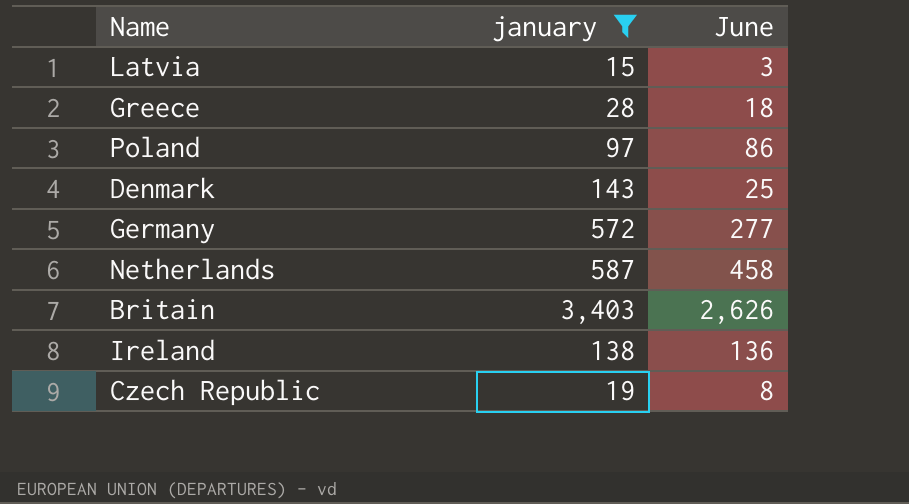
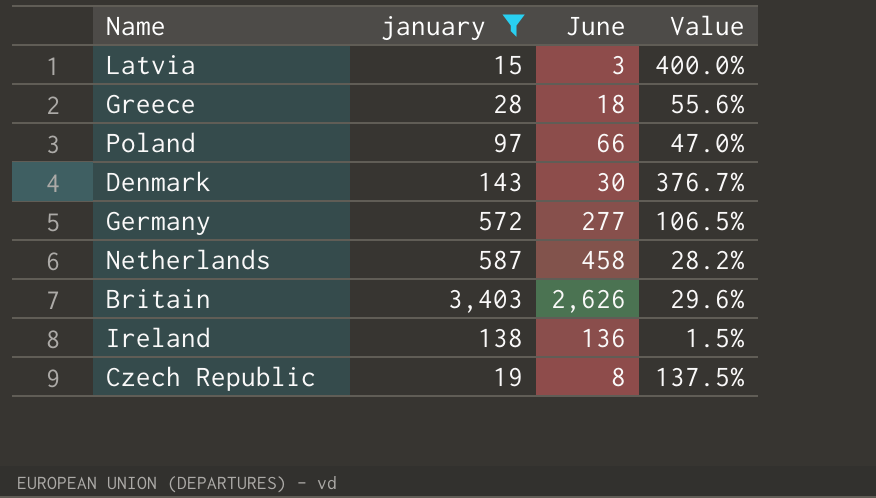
column Value | formula: none -> ([january] - [June]) / [June]
Poland | June: 86 -> 66
Denmark | June: 25 -> 30

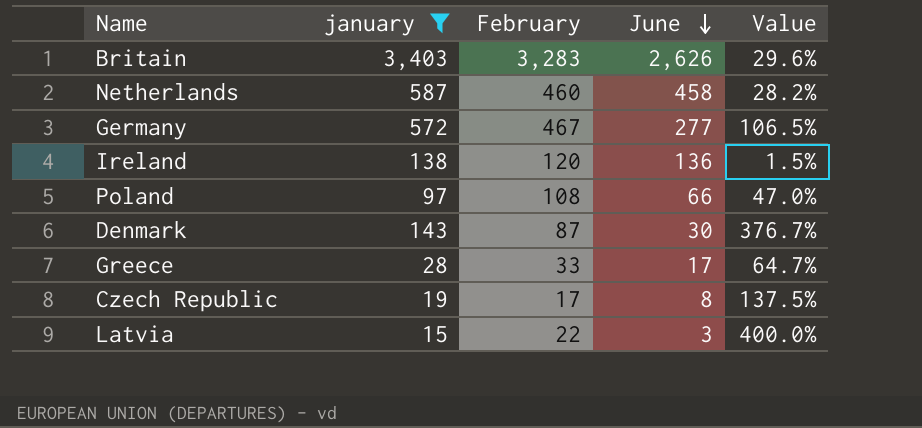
row order: none -> June descending
column February | position: none -> 3
Greece | June: 18 -> 17
Greece | Value: 55.6% -> 64.7%

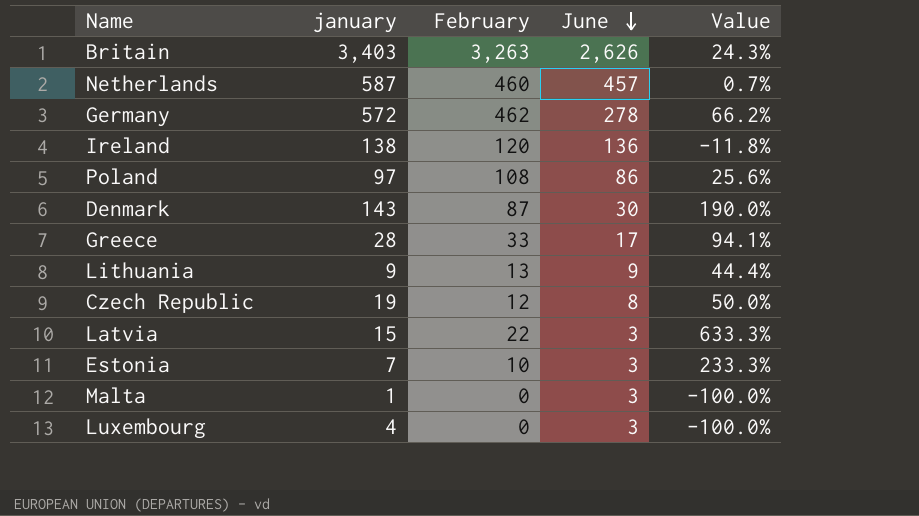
filter: january >= 15 -> none
column Value | formula: ([january] - [June]) / [June] -> ([February] - [June]) / [June]
Britain | February: 3,283 -> 3,263
Netherlands | June: 458 -> 457
Germany | February: 467 -> 462
Germany | June: 277 -> 278
Poland | June: 66 -> 86
Czech Republic | February: 17 -> 12

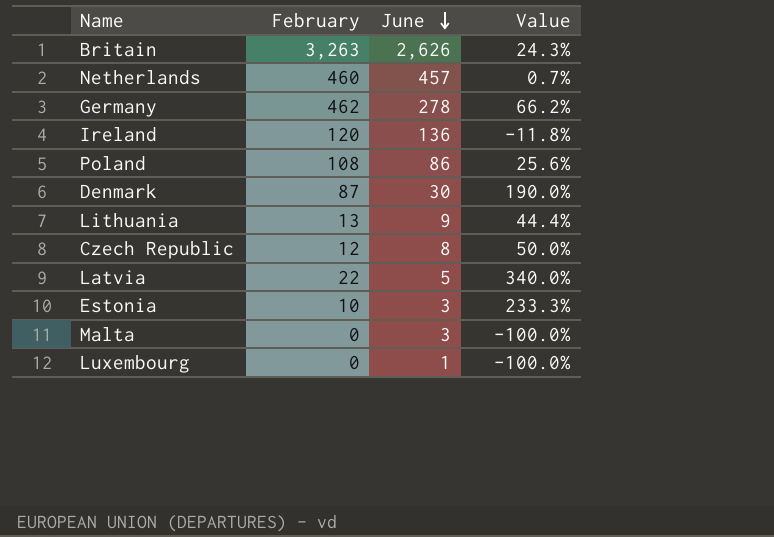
column january | position: 2 -> none
row Greece: 28 | 33 | 17 | 94.1% -> none
Latvia | June: 3 -> 5
Latvia | Value: 633.3% -> 340.0%
Luxembourg | June: 3 -> 1

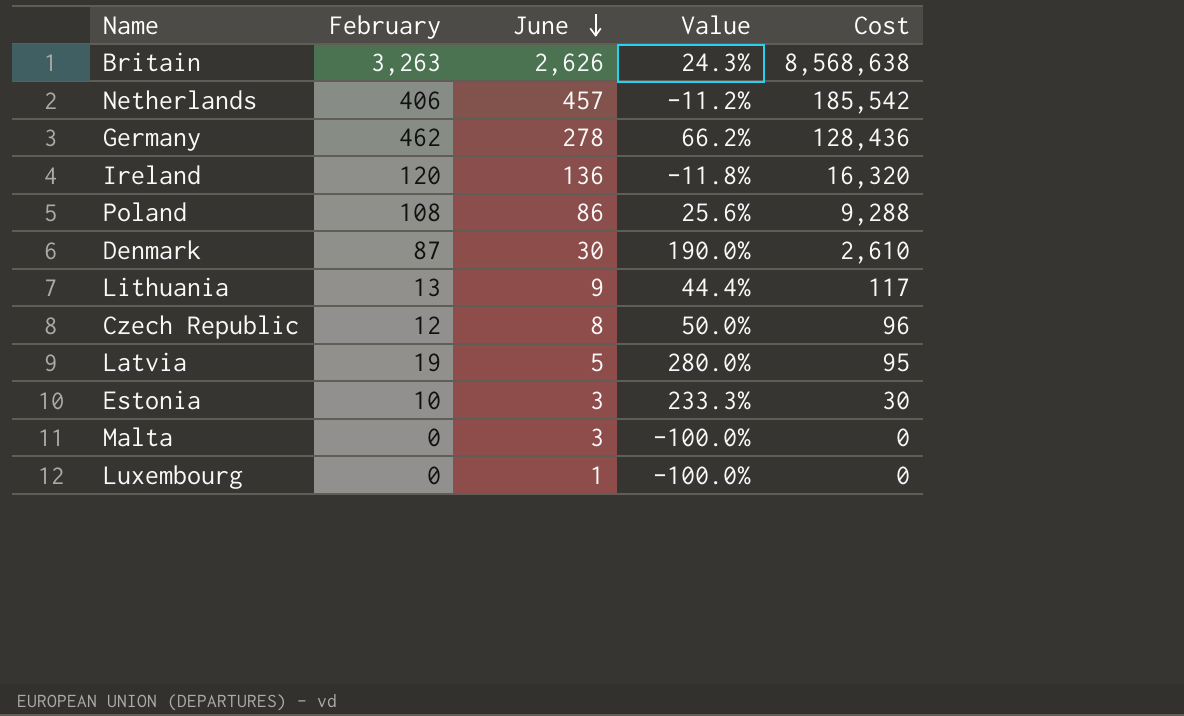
column Cost | formula: none -> [February] * [June]
Netherlands | February: 460 -> 406
Netherlands | Value: 0.7% -> -11.2%
Latvia | February: 22 -> 19
Latvia | Value: 340.0% -> 280.0%

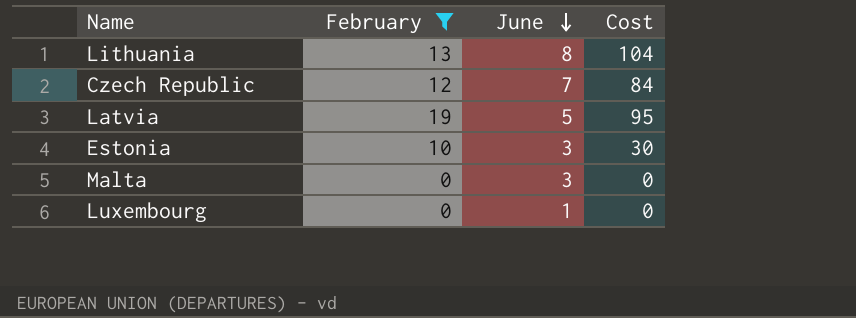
filter: none -> February <= 19
column Value | formula: ([February] - [June]) / [June] -> none
Lithuania | June: 9 -> 8
Lithuania | Cost: 117 -> 104
Czech Republic | June: 8 -> 7
Czech Republic | Cost: 96 -> 84

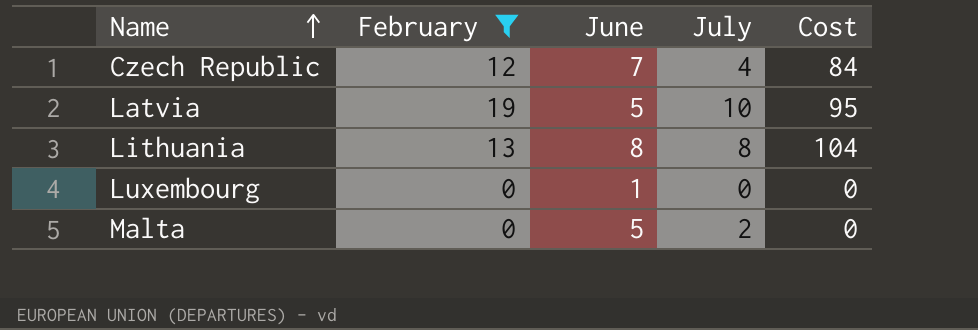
row order: June descending -> Name ascending
column July | position: none -> 4
row Estonia: 10 | 3 | 30 -> none
Malta | June: 3 -> 5

